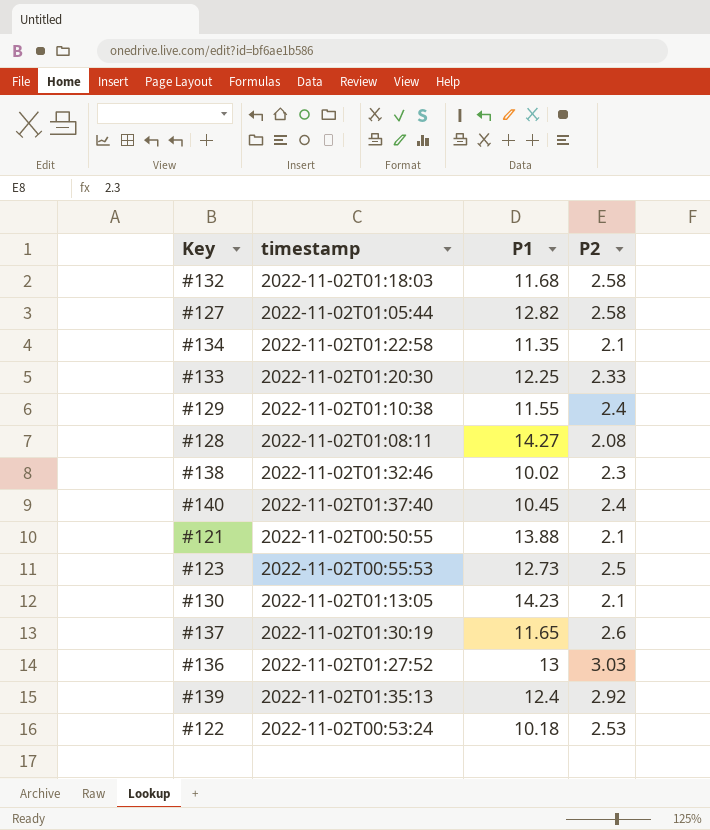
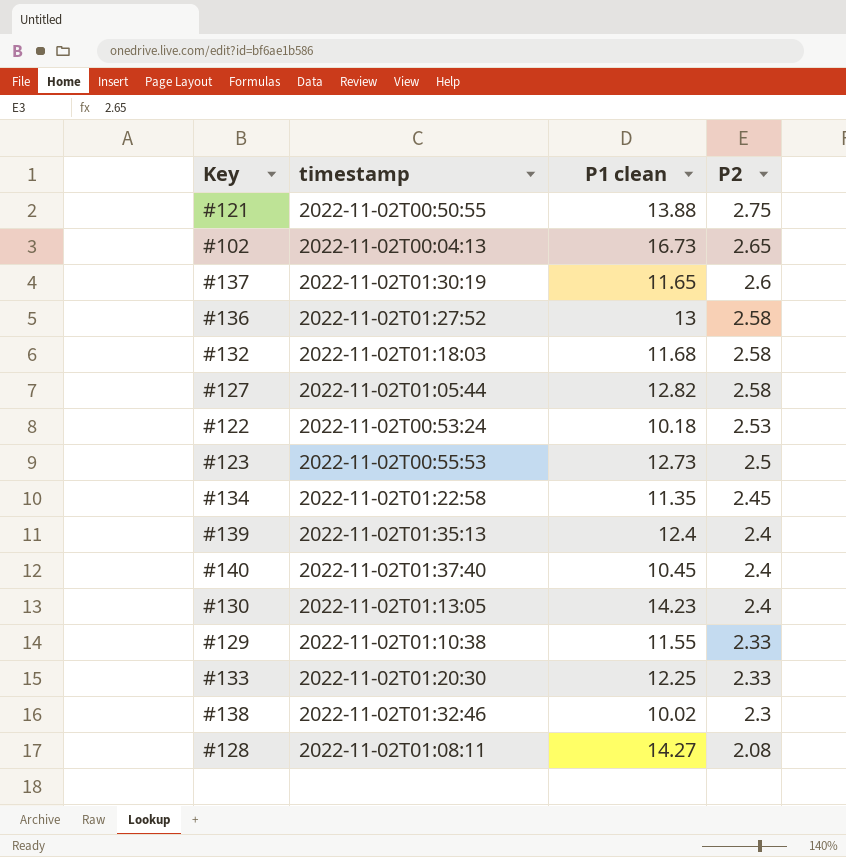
row order: none -> P2 descending
column name: P1 -> P1 clean
#121 | P2: 2.1 -> 2.75
row #102: none -> 2022-11-02T00:04:13 | 16.73 | 2.65
#136 | P2: 3.03 -> 2.58
#134 | P2: 2.1 -> 2.45
#139 | P2: 2.92 -> 2.4
#130 | P2: 2.1 -> 2.4
#129 | P2: 2.4 -> 2.33

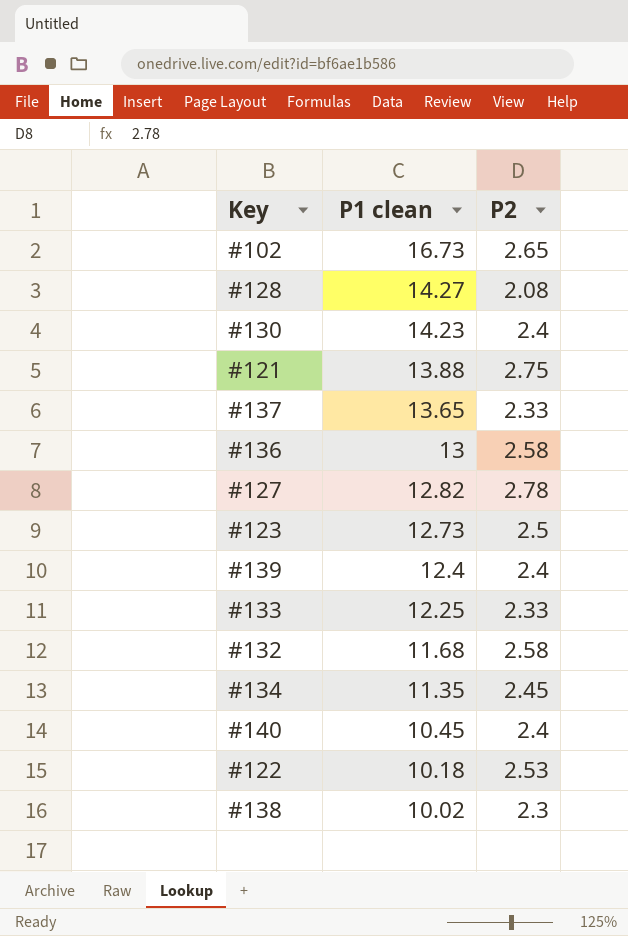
row order: P2 descending -> P1 clean descending
column timestamp | position: 2 -> none
row #129: 2022-11-02T01:10:38 | 11.55 | 2.33 -> none
#137 | P1 clean: 11.65 -> 13.65
#137 | P2: 2.6 -> 2.33
#127 | P2: 2.58 -> 2.78

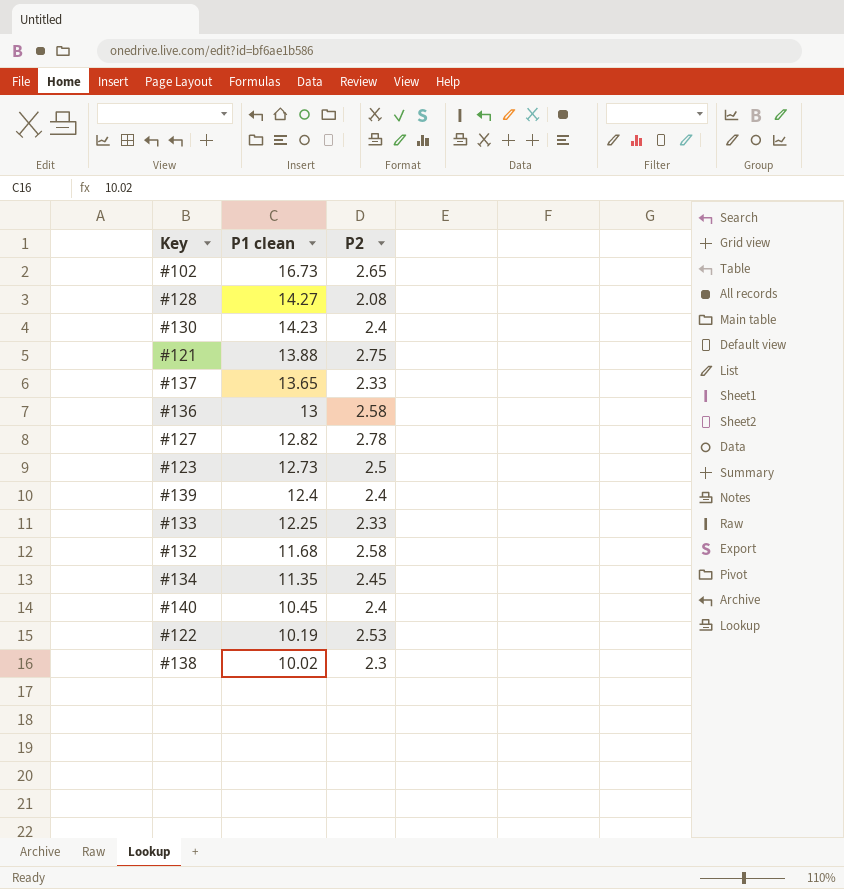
#122 | P1 clean: 10.18 -> 10.19

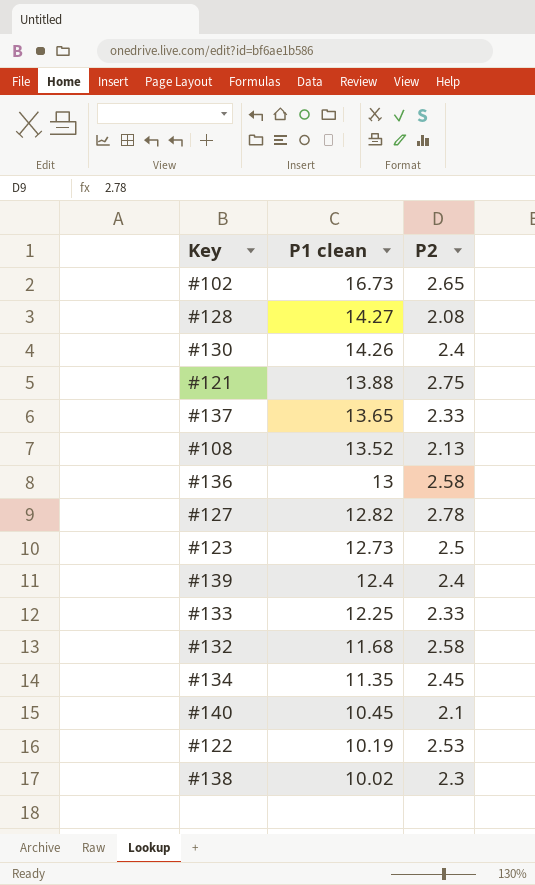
#130 | P1 clean: 14.23 -> 14.26
row #108: none -> 13.52 | 2.13
#140 | P2: 2.4 -> 2.1

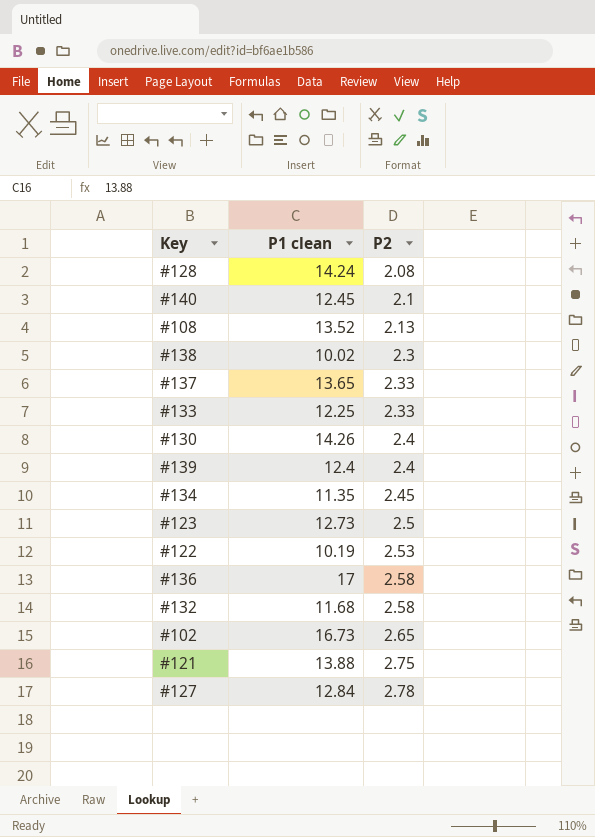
row order: P1 clean descending -> P2 ascending
#128 | P1 clean: 14.27 -> 14.24
#140 | P1 clean: 10.45 -> 12.45
#136 | P1 clean: 13 -> 17
#127 | P1 clean: 12.82 -> 12.84

